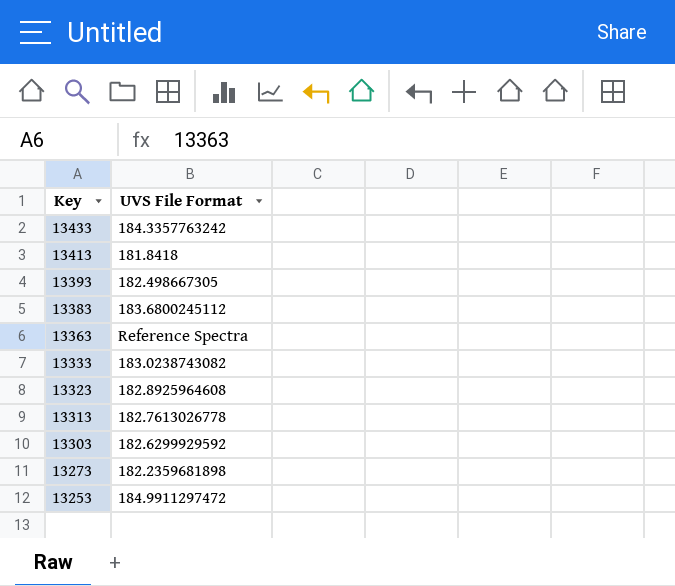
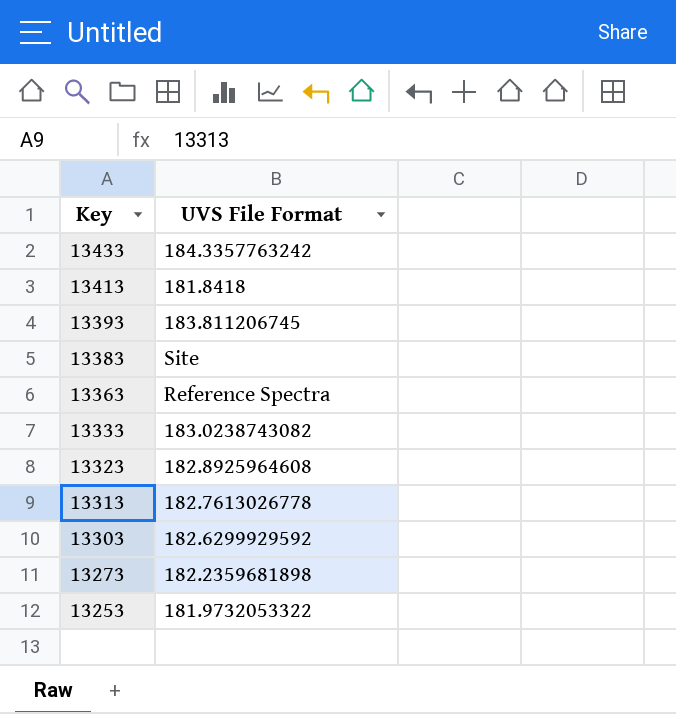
13393 | UVS File Format: 182.498667305 -> 183.811206745
13383 | UVS File Format: 183.6800245112 -> Site
13253 | UVS File Format: 184.9911297472 -> 181.9732053322

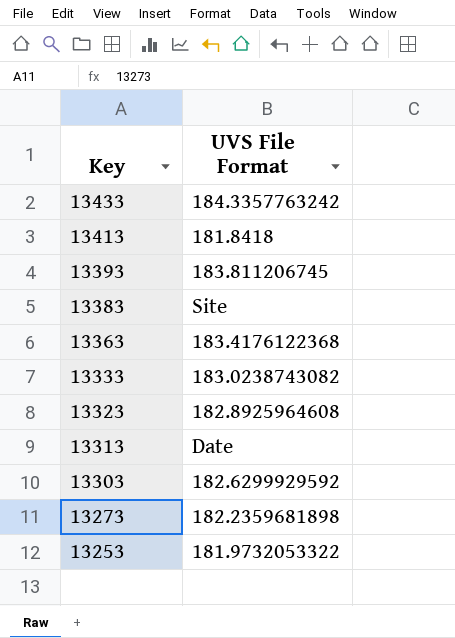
13363 | UVS File Format: Reference Spectra -> 183.4176122368
13313 | UVS File Format: 182.7613026778 -> Date

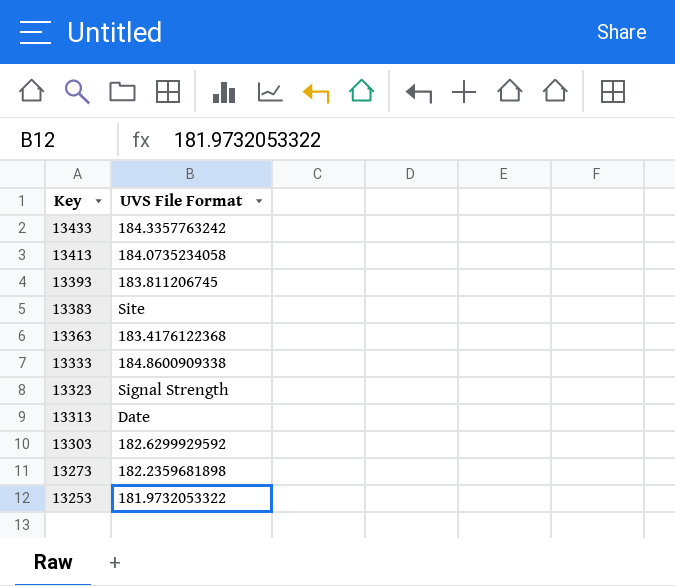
13413 | UVS File Format: 181.8418 -> 184.0735234058
13333 | UVS File Format: 183.0238743082 -> 184.8600909338
13323 | UVS File Format: 182.8925964608 -> Signal Strength

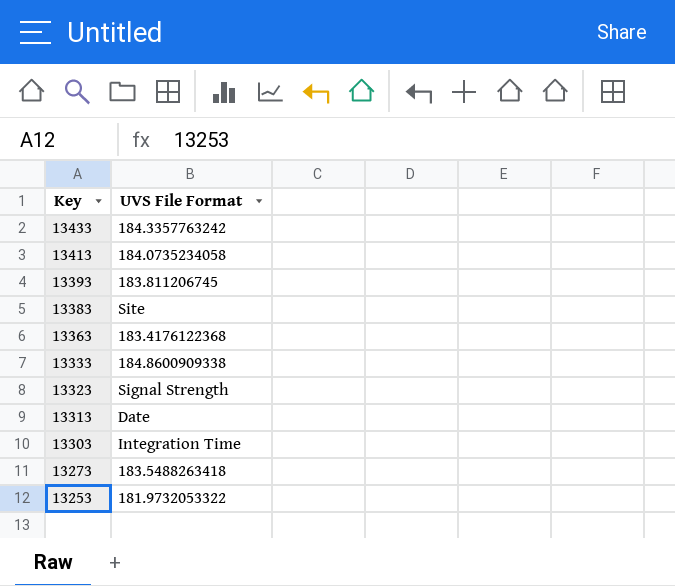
13303 | UVS File Format: 182.6299929592 -> Integration Time
13273 | UVS File Format: 182.2359681898 -> 183.5488263418

